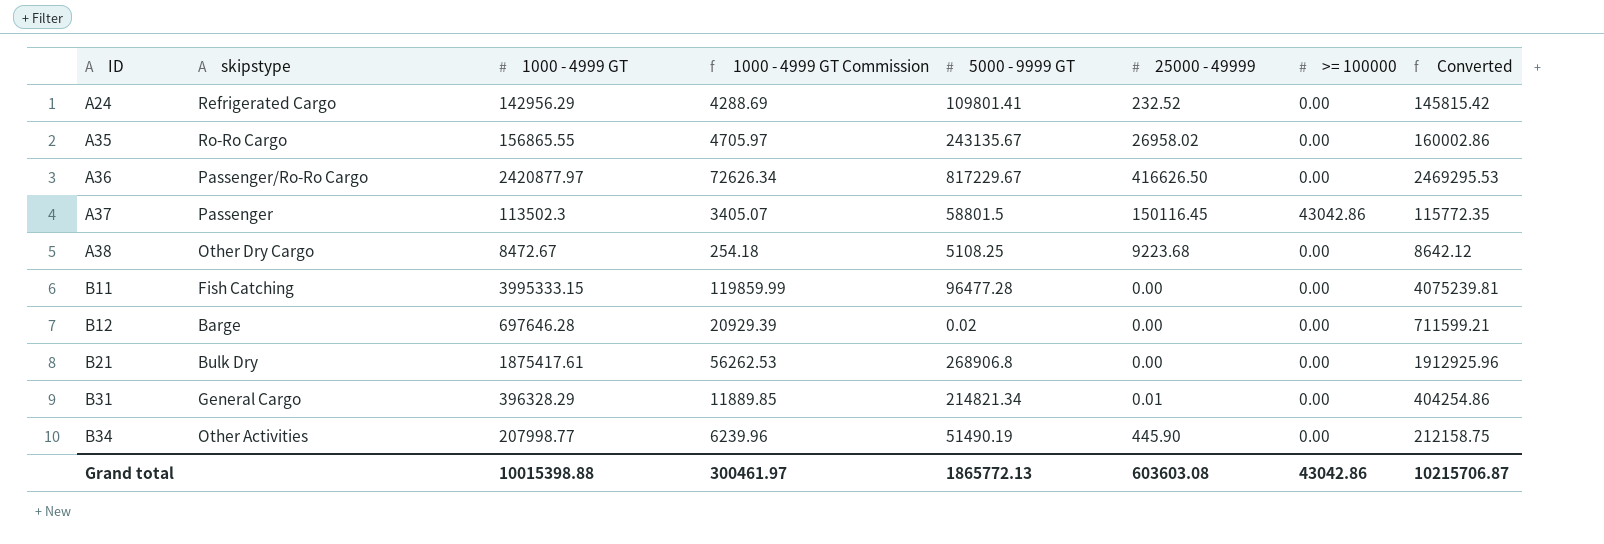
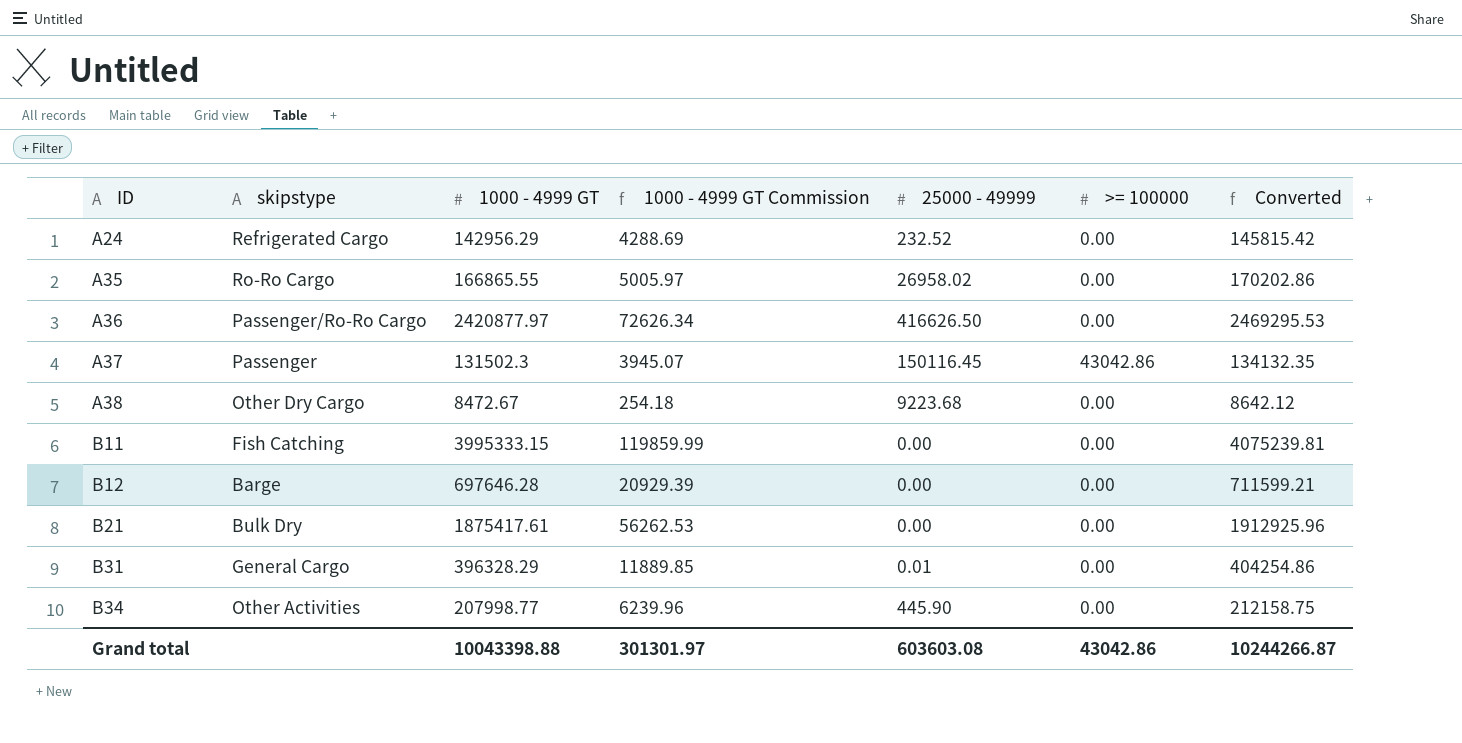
column 5000 - 9999 GT | position: 5 -> none
A35 | 1000 - 4999 GT: 156865.55 -> 166865.55
A35 | 1000 - 4999 GT Commission: 4705.97 -> 5005.97
A35 | Converted: 160002.86 -> 170202.86
A37 | 1000 - 4999 GT: 113502.3 -> 131502.3
A37 | 1000 - 4999 GT Commission: 3405.07 -> 3945.07
A37 | Converted: 115772.35 -> 134132.35
Grand total | 1000 - 4999 GT: 10015398.88 -> 10043398.88
Grand total | 1000 - 4999 GT Commission: 300461.97 -> 301301.97
Grand total | Converted: 10215706.87 -> 10244266.87

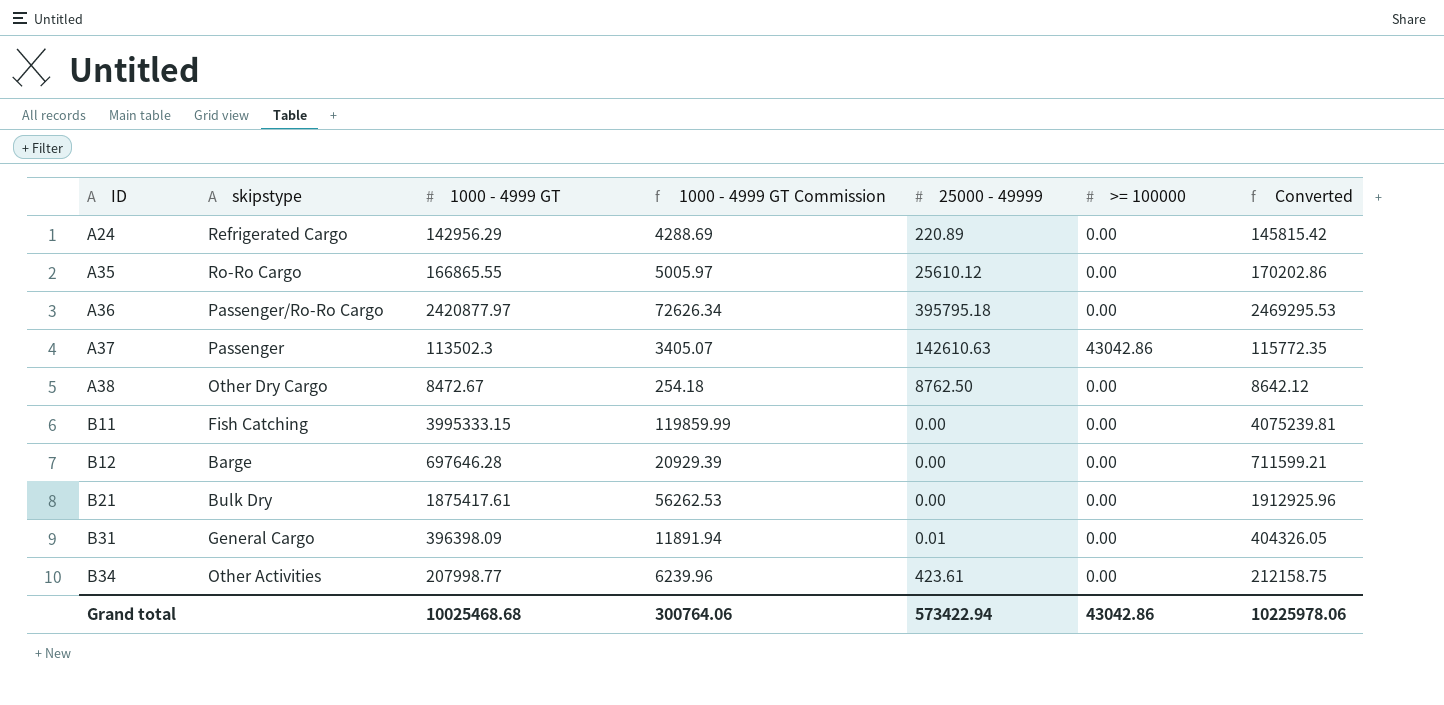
A24 | 25000 - 49999: 232.52 -> 220.89
A35 | 25000 - 49999: 26958.02 -> 25610.12
A36 | 25000 - 49999: 416626.50 -> 395795.18
A37 | 1000 - 4999 GT: 131502.3 -> 113502.3
A37 | 1000 - 4999 GT Commission: 3945.07 -> 3405.07
A37 | 25000 - 49999: 150116.45 -> 142610.63
A37 | Converted: 134132.35 -> 115772.35
A38 | 25000 - 49999: 9223.68 -> 8762.50
B31 | 1000 - 4999 GT: 396328.29 -> 396398.09
B31 | 1000 - 4999 GT Commission: 11889.85 -> 11891.94
B31 | Converted: 404254.86 -> 404326.05
B34 | 25000 - 49999: 445.90 -> 423.61
Grand total | 1000 - 4999 GT: 10043398.88 -> 10025468.68
Grand total | 1000 - 4999 GT Commission: 301301.97 -> 300764.06
Grand total | 25000 - 49999: 603603.08 -> 573422.94
Grand total | Converted: 10244266.87 -> 10225978.06

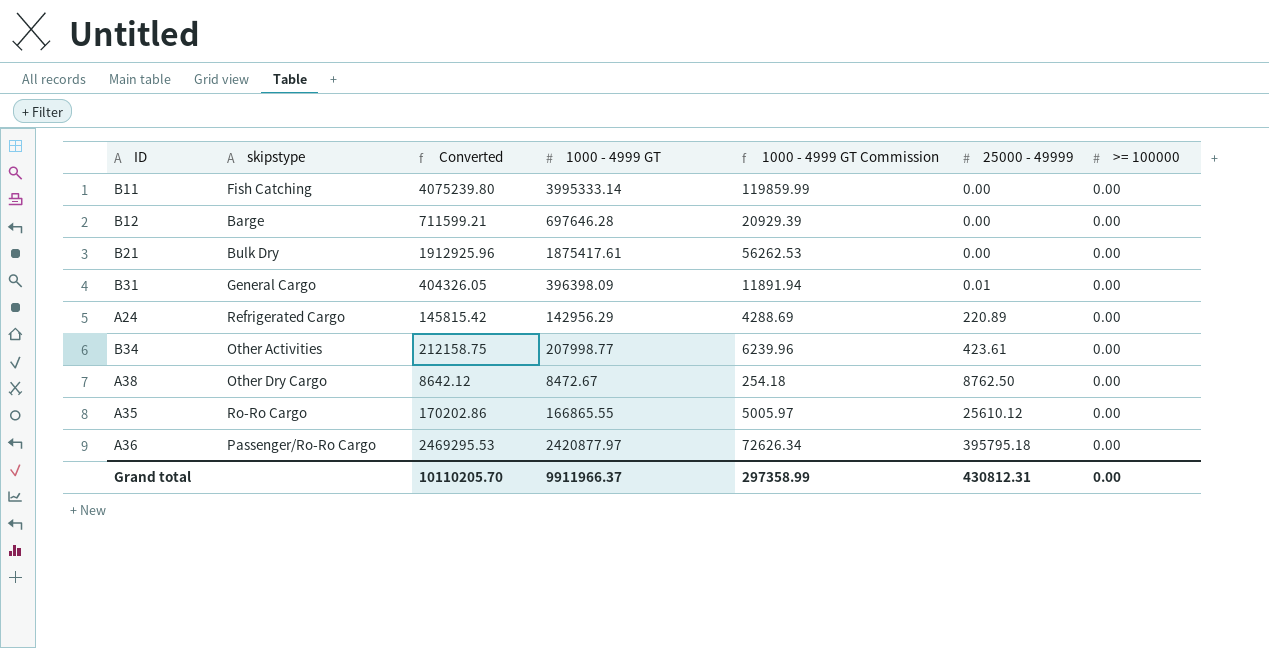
row order: ID ascending -> 25000 - 49999 ascending
column Converted | position: 7 -> 3
row A37: Passenger | 113502.3 | 3405.07 | 142610.63 | 43042.86 | 115772.35 -> none
B11 | Converted: 4075239.81 -> 4075239.80
B11 | 1000 - 4999 GT: 3995333.15 -> 3995333.14
Grand total | Converted: 10225978.06 -> 10110205.70
Grand total | 1000 - 4999 GT: 10025468.68 -> 9911966.37
Grand total | 1000 - 4999 GT Commission: 300764.06 -> 297358.99
Grand total | 25000 - 49999: 573422.94 -> 430812.31
Grand total | >= 100000: 43042.86 -> 0.00

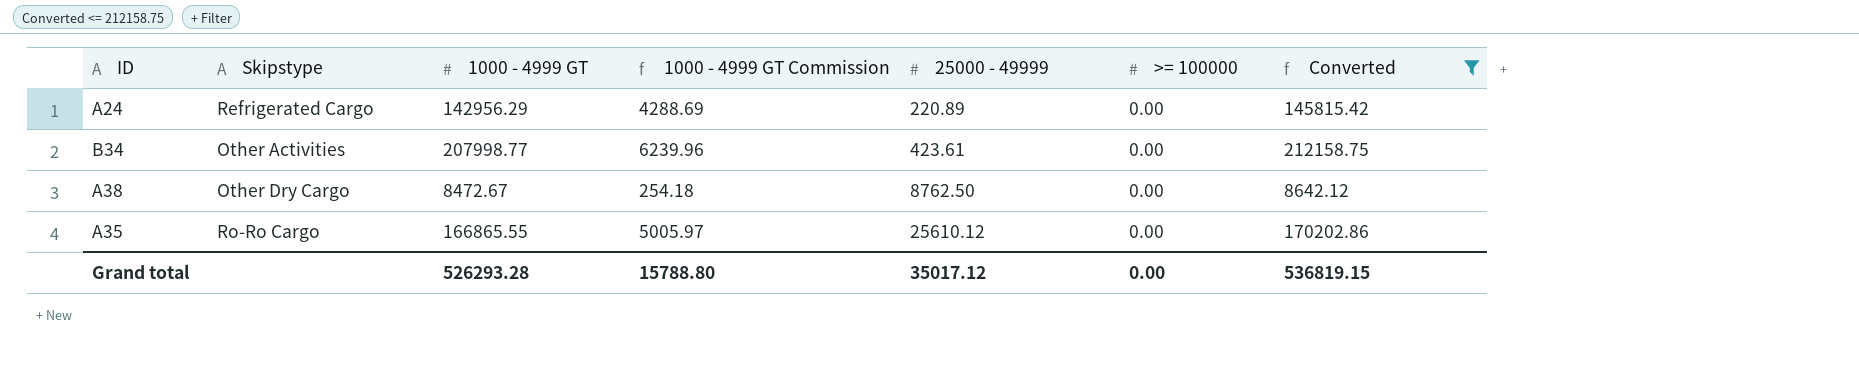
filter: none -> Converted <= 212158.75
column name: skipstype -> Skipstype
column Converted | position: 3 -> 7
Grand total | 1000 - 4999 GT: 9911966.37 -> 526293.28
Grand total | 1000 - 4999 GT Commission: 297358.99 -> 15788.80
Grand total | 25000 - 49999: 430812.31 -> 35017.12
Grand total | Converted: 10110205.70 -> 536819.15

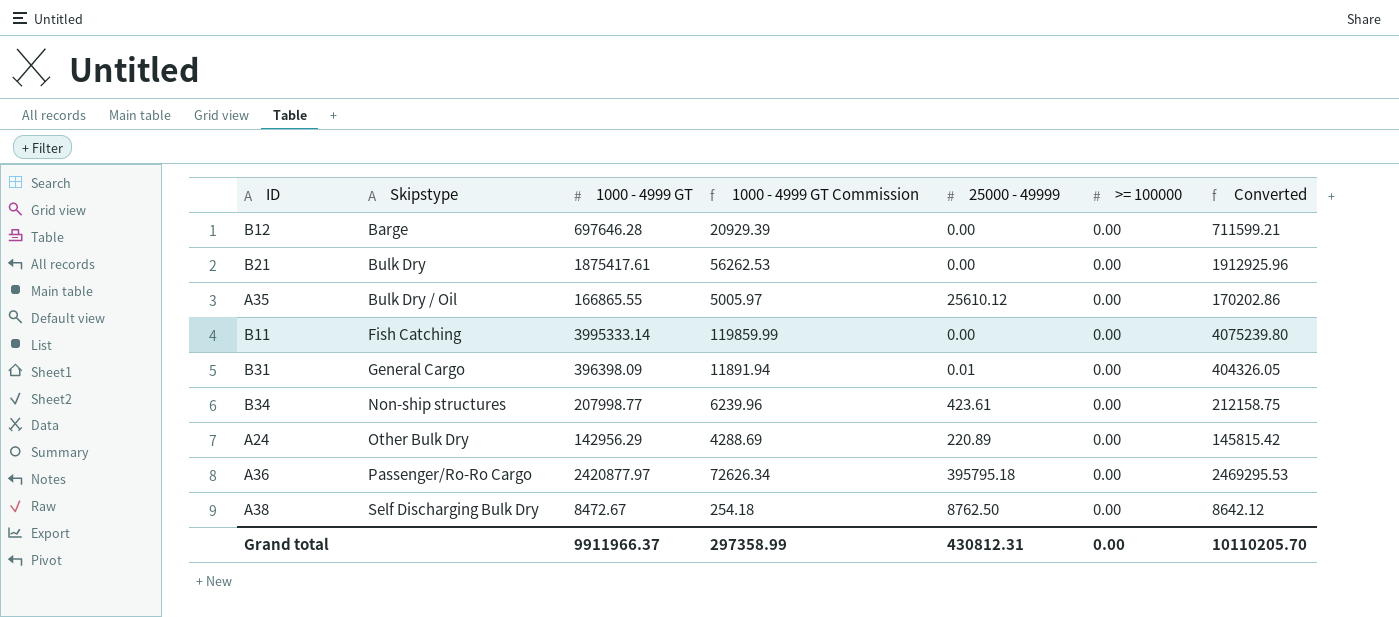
filter: Converted <= 212158.75 -> none
row order: 25000 - 49999 ascending -> Skipstype ascending
A35 | Skipstype: Ro-Ro Cargo -> Bulk Dry / Oil
B34 | Skipstype: Other Activities -> Non-ship structures
A24 | Skipstype: Refrigerated Cargo -> Other Bulk Dry
A38 | Skipstype: Other Dry Cargo -> Self Discharging Bulk Dry
Grand total | 1000 - 4999 GT: 526293.28 -> 9911966.37
Grand total | 1000 - 4999 GT Commission: 15788.80 -> 297358.99
Grand total | 25000 - 49999: 35017.12 -> 430812.31
Grand total | Converted: 536819.15 -> 10110205.70

